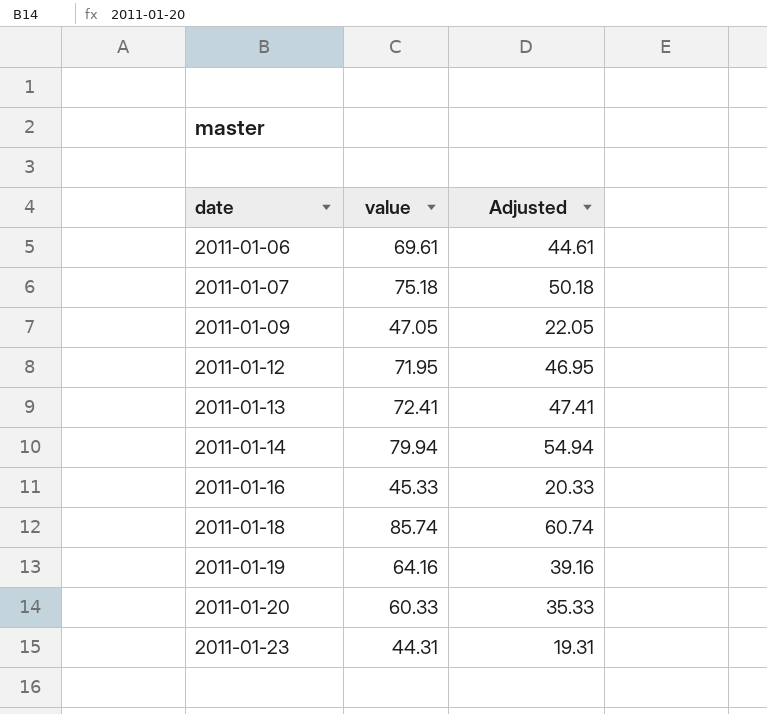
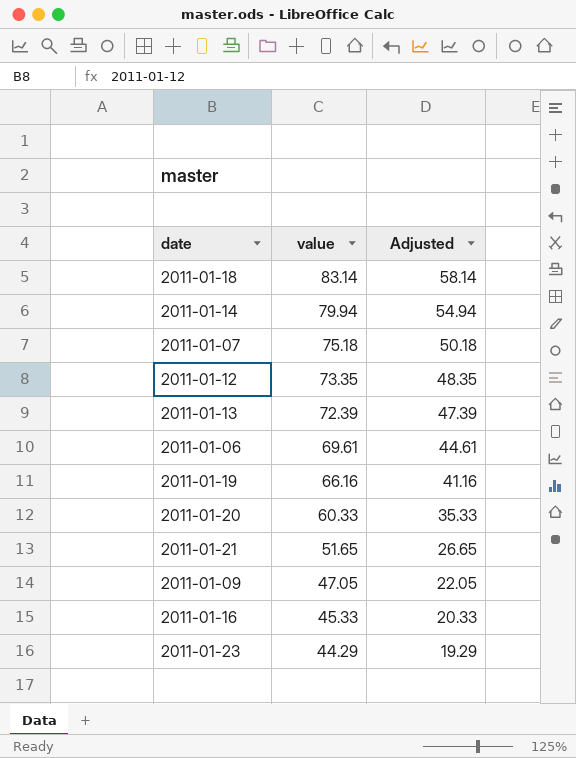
row order: date ascending -> value descending
2011-01-18 | value: 85.74 -> 83.14
2011-01-18 | Adjusted: 60.74 -> 58.14
2011-01-12 | value: 71.95 -> 73.35
2011-01-12 | Adjusted: 46.95 -> 48.35
2011-01-13 | value: 72.41 -> 72.39
2011-01-13 | Adjusted: 47.41 -> 47.39
2011-01-19 | value: 64.16 -> 66.16
2011-01-19 | Adjusted: 39.16 -> 41.16
row 2011-01-21: none -> 51.65 | 26.65
2011-01-23 | value: 44.31 -> 44.29
2011-01-23 | Adjusted: 19.31 -> 19.29

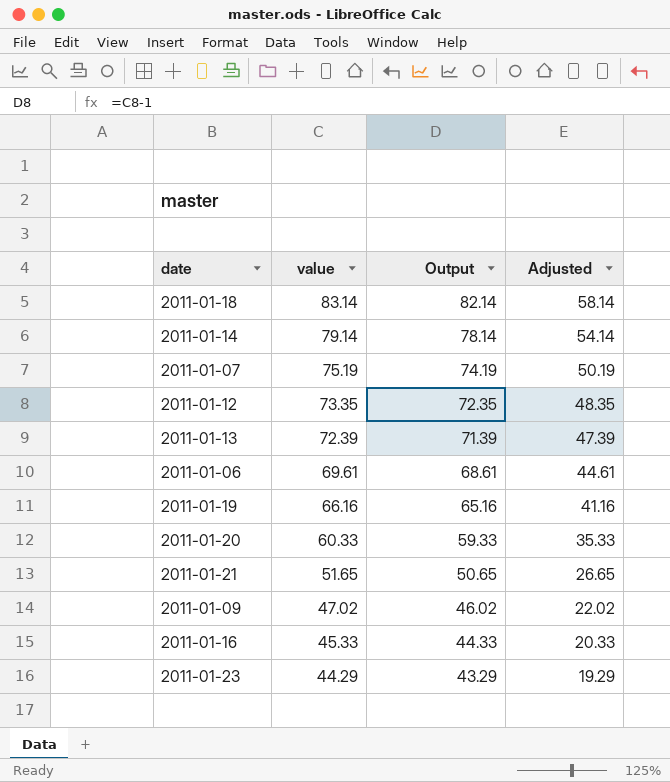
column Output | formula: none -> [value] - 1
2011-01-14 | value: 79.94 -> 79.14
2011-01-14 | Adjusted: 54.94 -> 54.14
2011-01-07 | value: 75.18 -> 75.19
2011-01-07 | Adjusted: 50.18 -> 50.19
2011-01-09 | value: 47.05 -> 47.02
2011-01-09 | Adjusted: 22.05 -> 22.02

